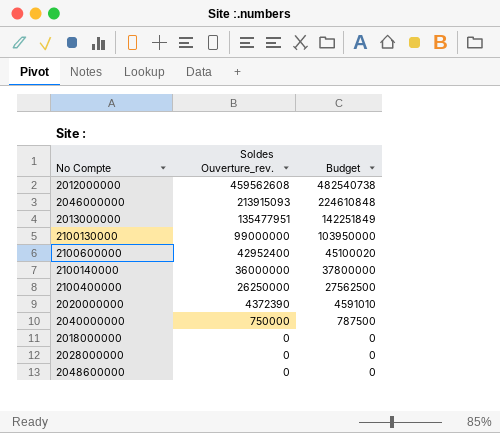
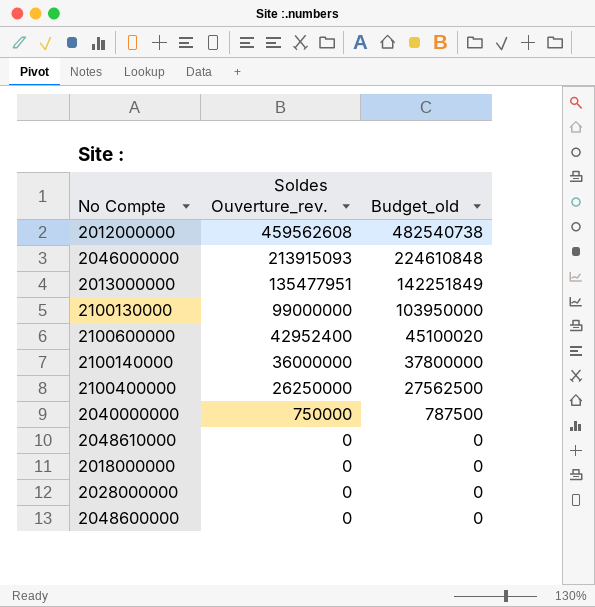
column name: Budget -> Budget_old
row 2020000000: 4372390 | 4591010 -> none
row 2048610000: none -> 0 | 0

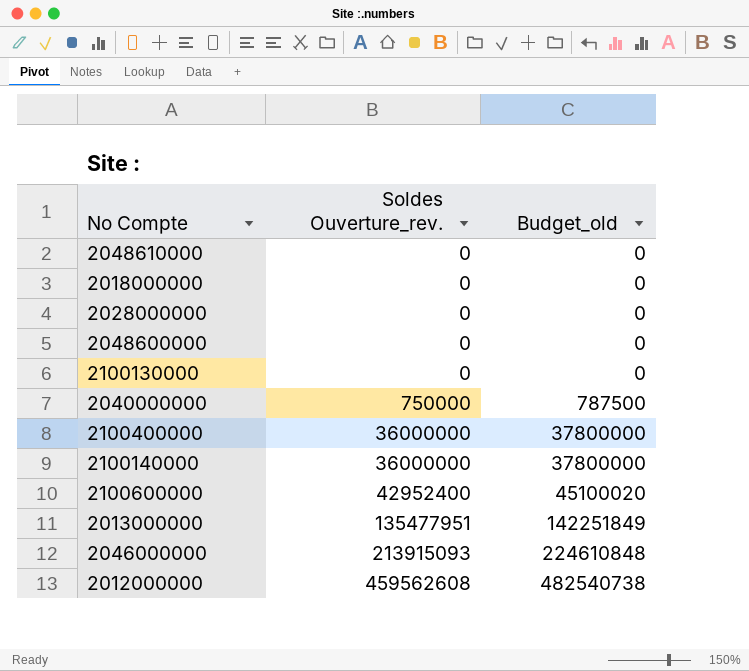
row order: Soldes Ouverture_rev. descending -> Soldes Ouverture_rev. ascending
2100130000 | Soldes Ouverture_rev.: 99000000 -> 0
2100130000 | Budget_old: 103950000 -> 0
2100400000 | Soldes Ouverture_rev.: 26250000 -> 36000000
2100400000 | Budget_old: 27562500 -> 37800000

